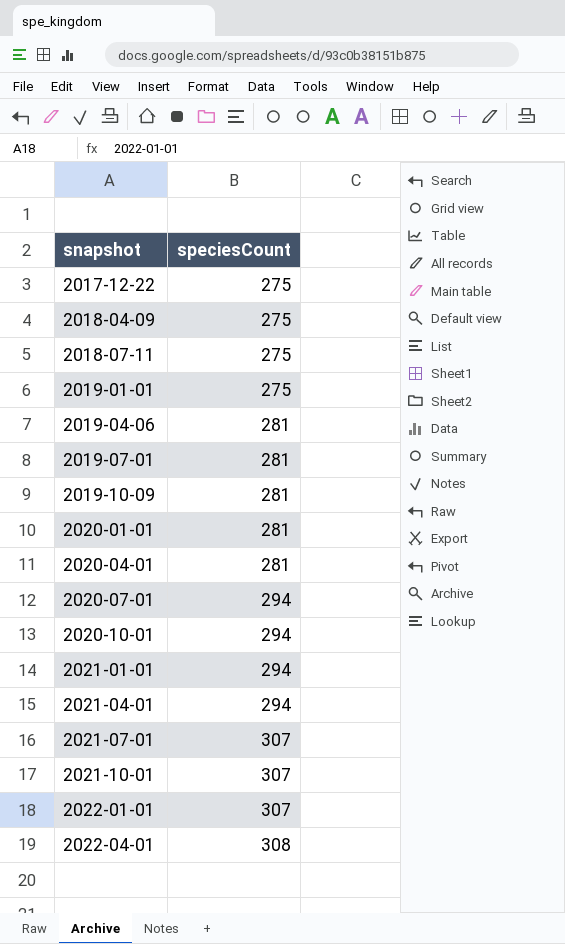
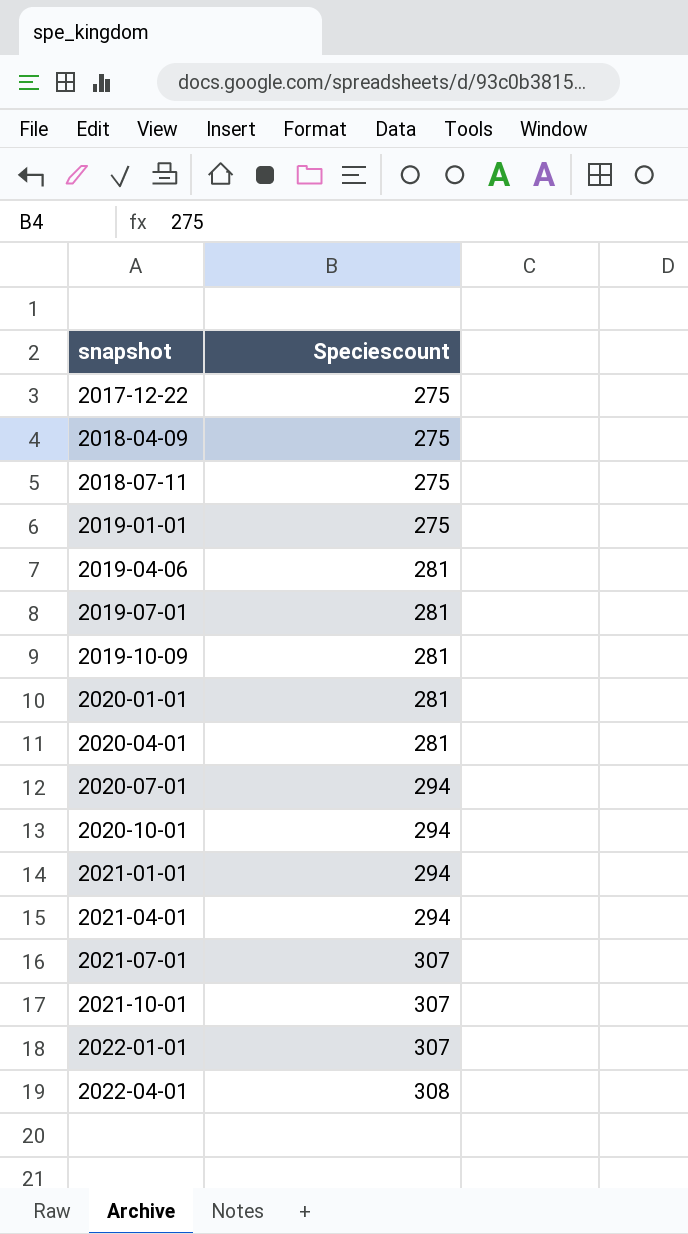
column name: speciesCount -> Speciescount

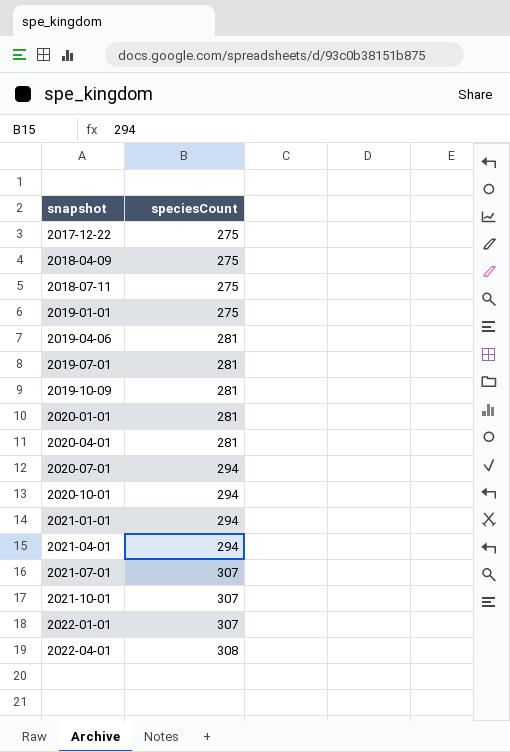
column name: Speciescount -> speciesCount

